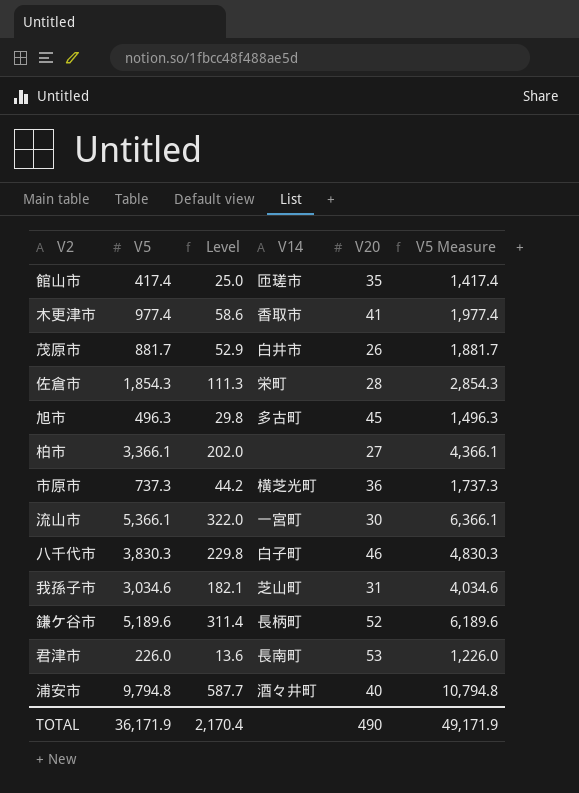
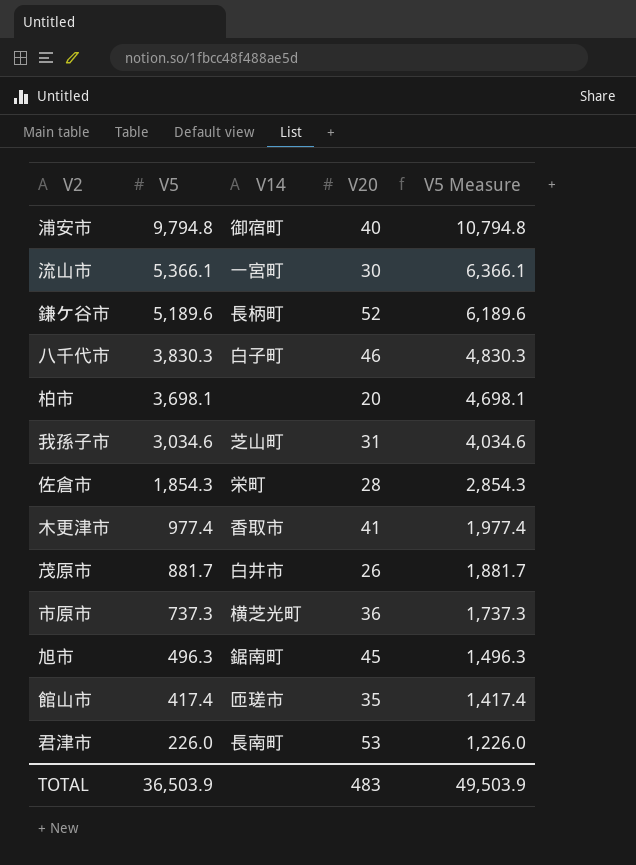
row order: none -> V5 descending
column Level | formula: [V5] * 0.06 -> none
浦安市 | V14: 酒々井町 -> 御宿町
柏市 | V5: 3,366.1 -> 3,698.1
柏市 | V20: 27 -> 20
柏市 | V5 Measure: 4,366.1 -> 4,698.1
旭市 | V14: 多古町 -> 鋸南町
TOTAL | V5: 36,171.9 -> 36,503.9
TOTAL | V20: 490 -> 483
TOTAL | V5 Measure: 49,171.9 -> 49,503.9

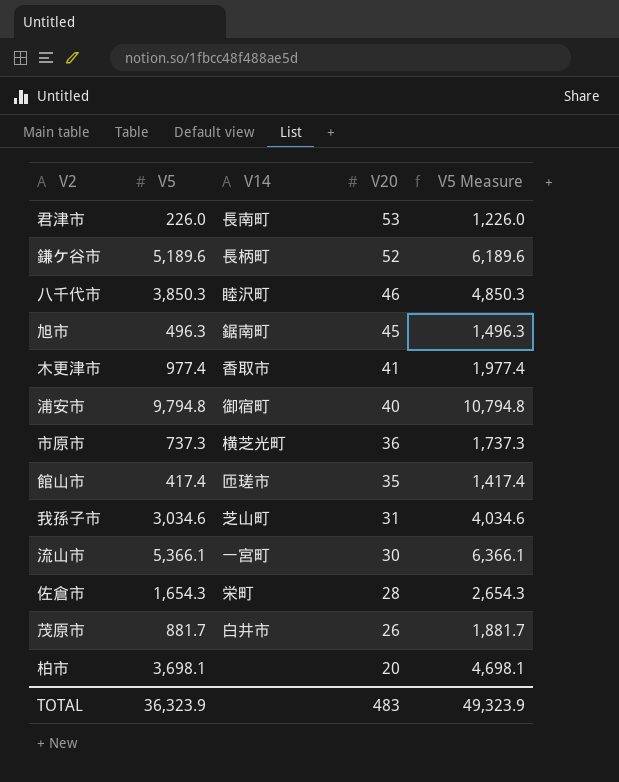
row order: V5 descending -> V20 descending
八千代市 | V5: 3,830.3 -> 3,850.3
八千代市 | V14: 白子町 -> 睦沢町
八千代市 | V5 Measure: 4,830.3 -> 4,850.3
佐倉市 | V5: 1,854.3 -> 1,654.3
佐倉市 | V5 Measure: 2,854.3 -> 2,654.3
TOTAL | V5: 36,503.9 -> 36,323.9
TOTAL | V5 Measure: 49,503.9 -> 49,323.9

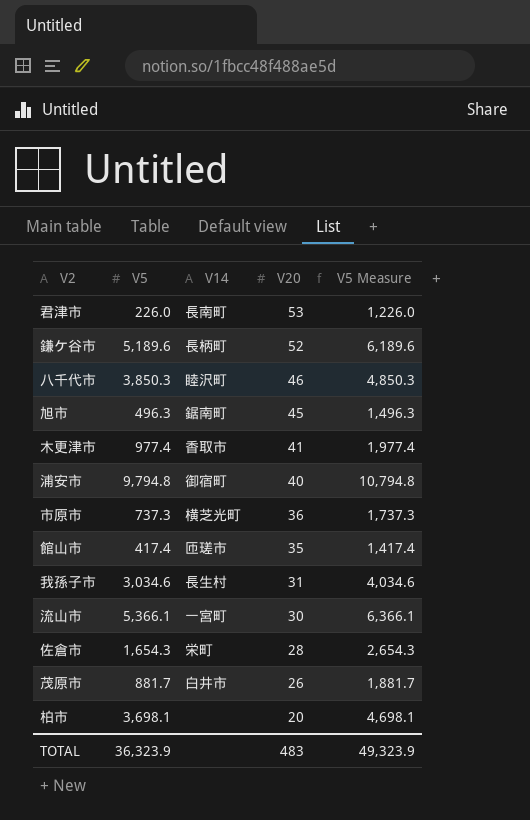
我孫子市 | V14: 芝山町 -> 長生村

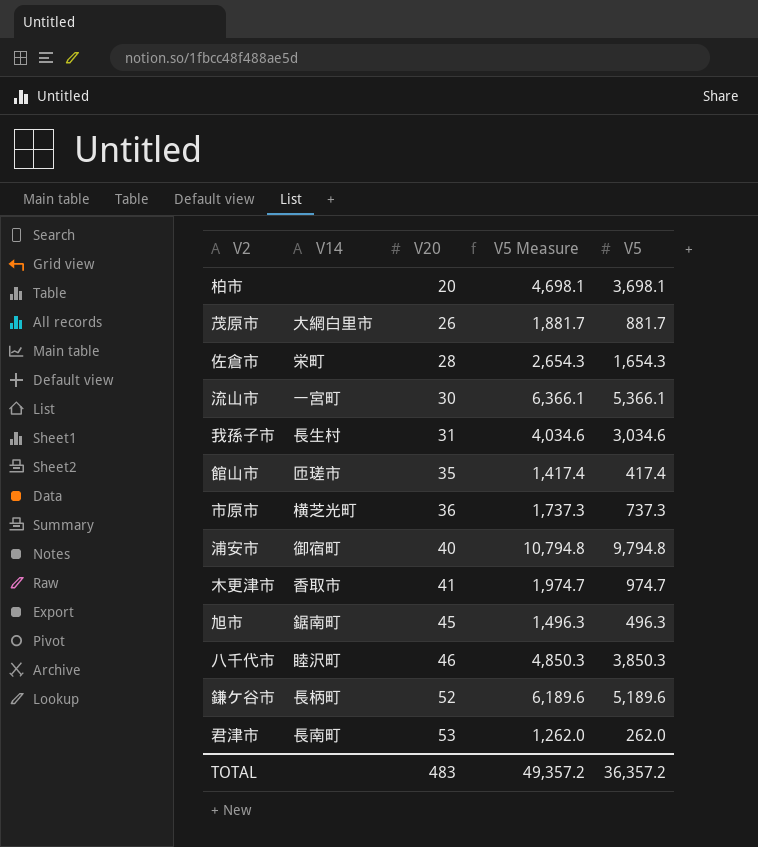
row order: V20 descending -> V20 ascending
column V5 | position: 2 -> 5
茂原市 | V14: 白井市 -> 大網白里市
木更津市 | V5 Measure: 1,977.4 -> 1,974.7
木更津市 | V5: 977.4 -> 974.7
君津市 | V5 Measure: 1,226.0 -> 1,262.0
君津市 | V5: 226.0 -> 262.0
TOTAL | V5 Measure: 49,323.9 -> 49,357.2
TOTAL | V5: 36,323.9 -> 36,357.2

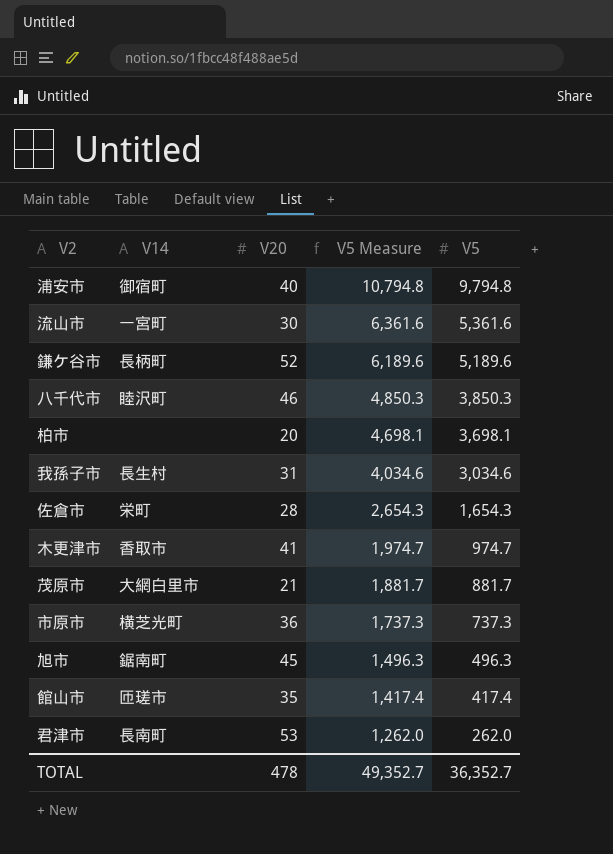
row order: V20 ascending -> V5 Measure descending
流山市 | V5 Measure: 6,366.1 -> 6,361.6
流山市 | V5: 5,366.1 -> 5,361.6
茂原市 | V20: 26 -> 21
TOTAL | V20: 483 -> 478
TOTAL | V5 Measure: 49,357.2 -> 49,352.7
TOTAL | V5: 36,357.2 -> 36,352.7

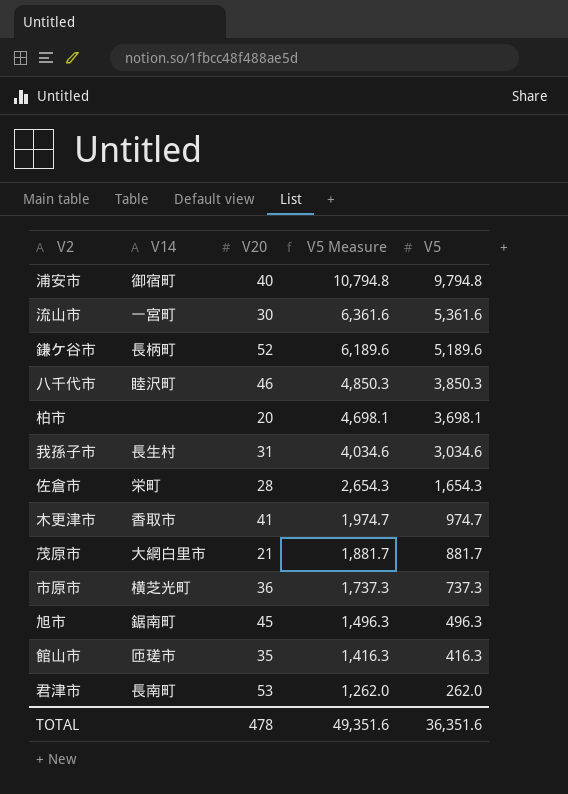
館山市 | V5 Measure: 1,417.4 -> 1,416.3
館山市 | V5: 417.4 -> 416.3
TOTAL | V5 Measure: 49,352.7 -> 49,351.6
TOTAL | V5: 36,352.7 -> 36,351.6

